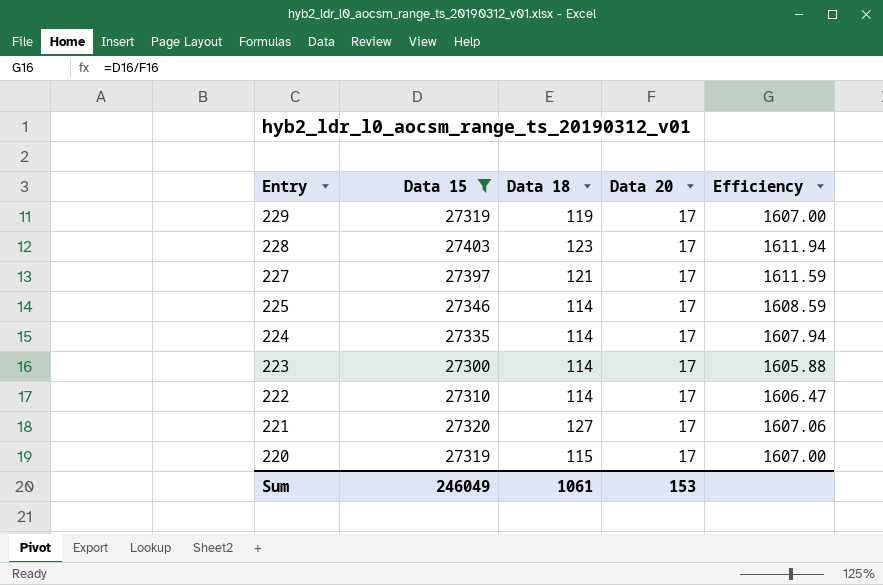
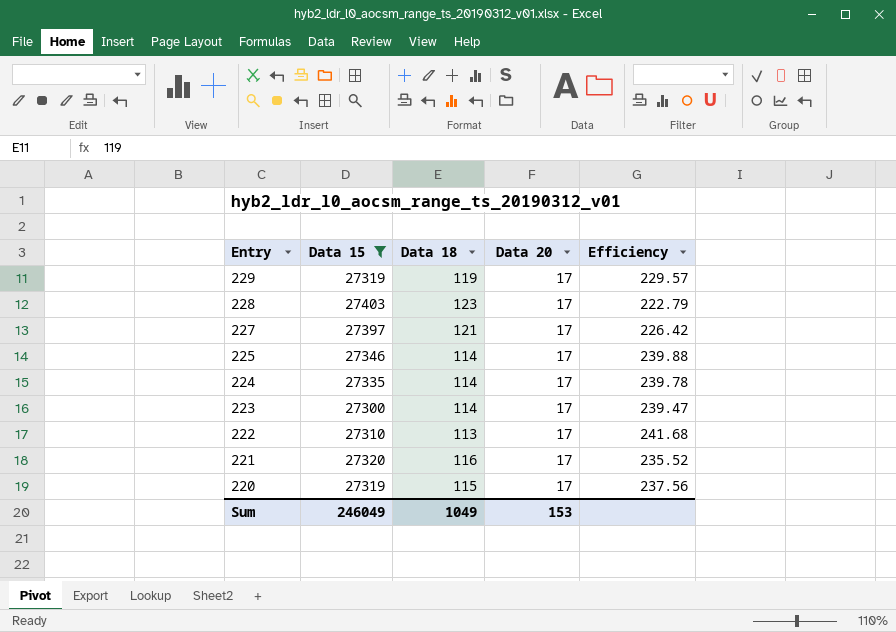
column Efficiency | formula: [Data 15] / [Data 20] -> [Data 15] / [Data 18]
222 | Data 18: 114 -> 113
221 | Data 18: 127 -> 116
Sum | Data 18: 1061 -> 1049

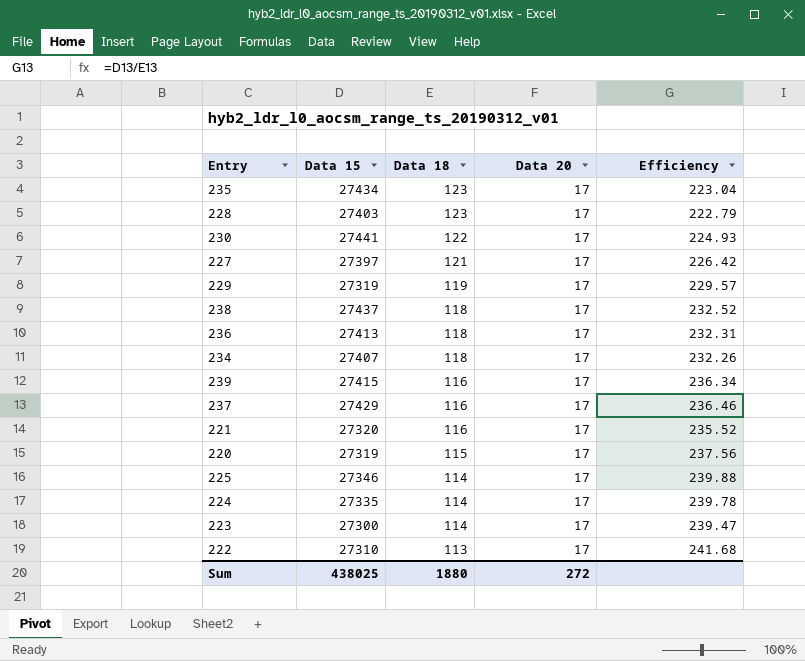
filter: Data 15 <= 27403 -> none
row order: Entry descending -> Data 18 descending
Sum | Data 15: 246049 -> 438025
Sum | Data 18: 1049 -> 1880
Sum | Data 20: 153 -> 272

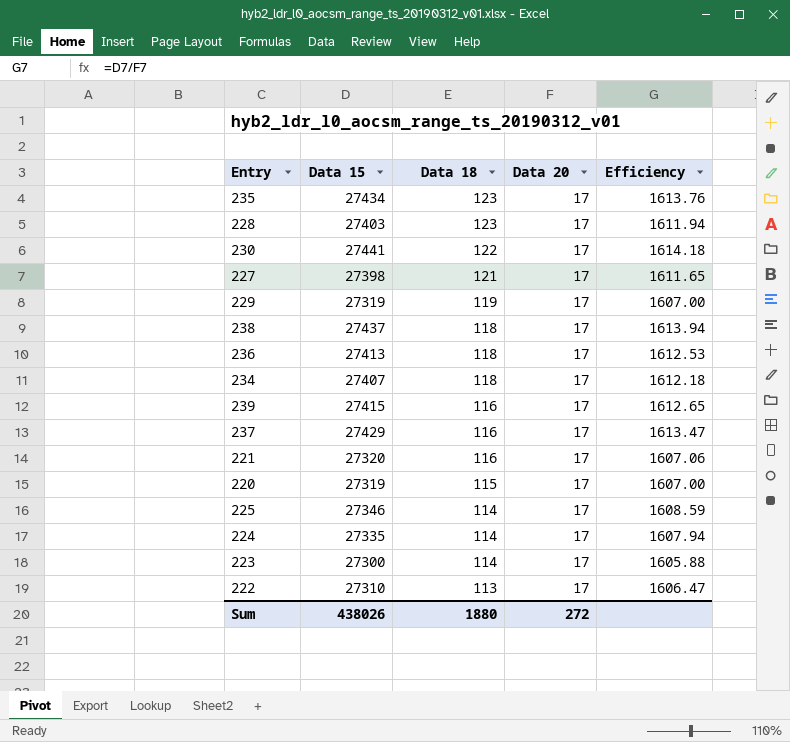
column Efficiency | formula: [Data 15] / [Data 18] -> [Data 15] / [Data 20]
227 | Data 15: 27397 -> 27398
Sum | Data 15: 438025 -> 438026

